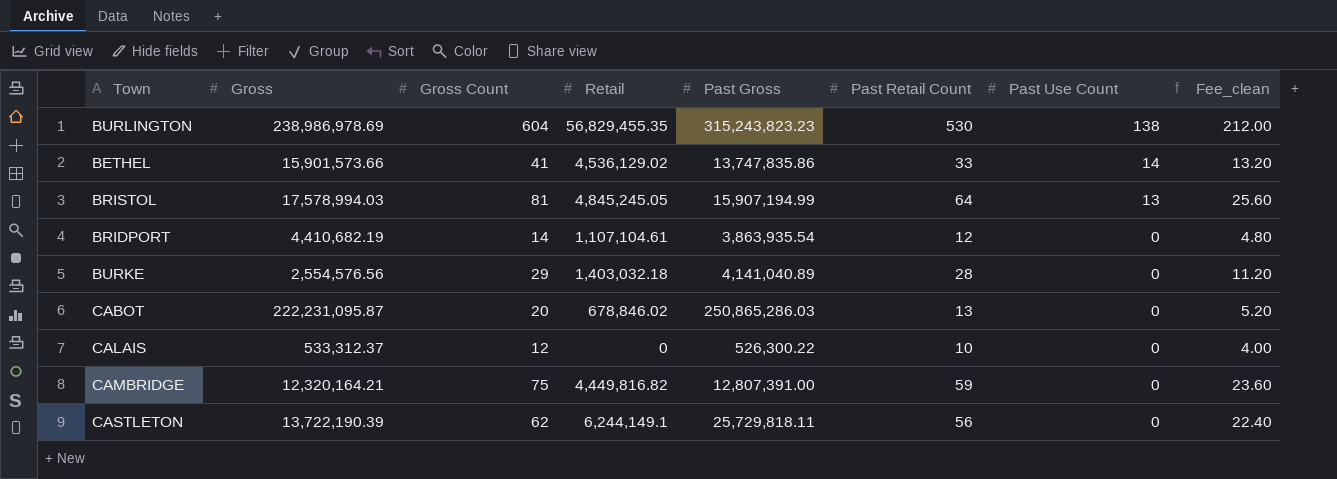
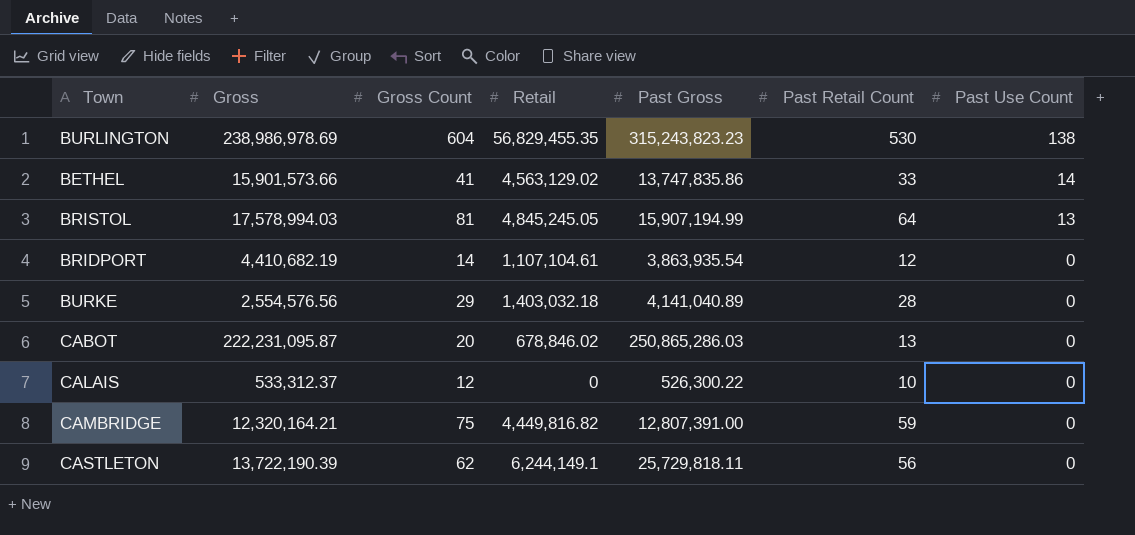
column Fee_clean | formula: [Past Retail Count] * 0.4 -> none
BETHEL | Retail: 4,536,129.02 -> 4,563,129.02

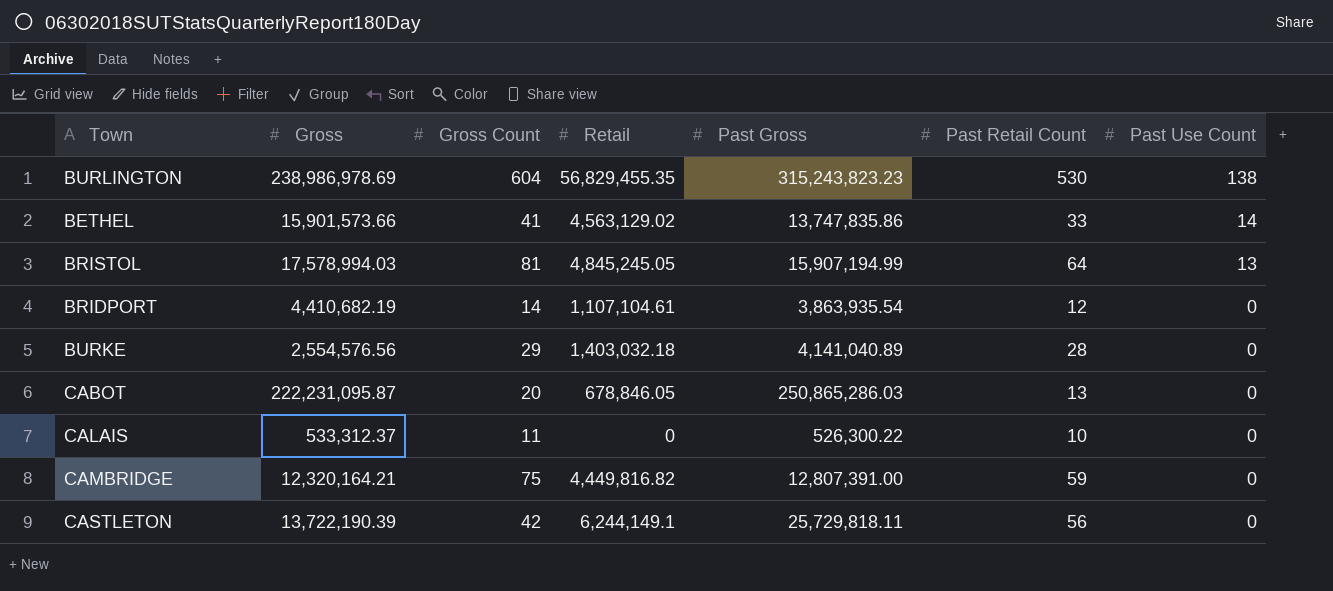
CABOT | Retail: 678,846.02 -> 678,846.05
CALAIS | Gross Count: 12 -> 11
CASTLETON | Gross Count: 62 -> 42

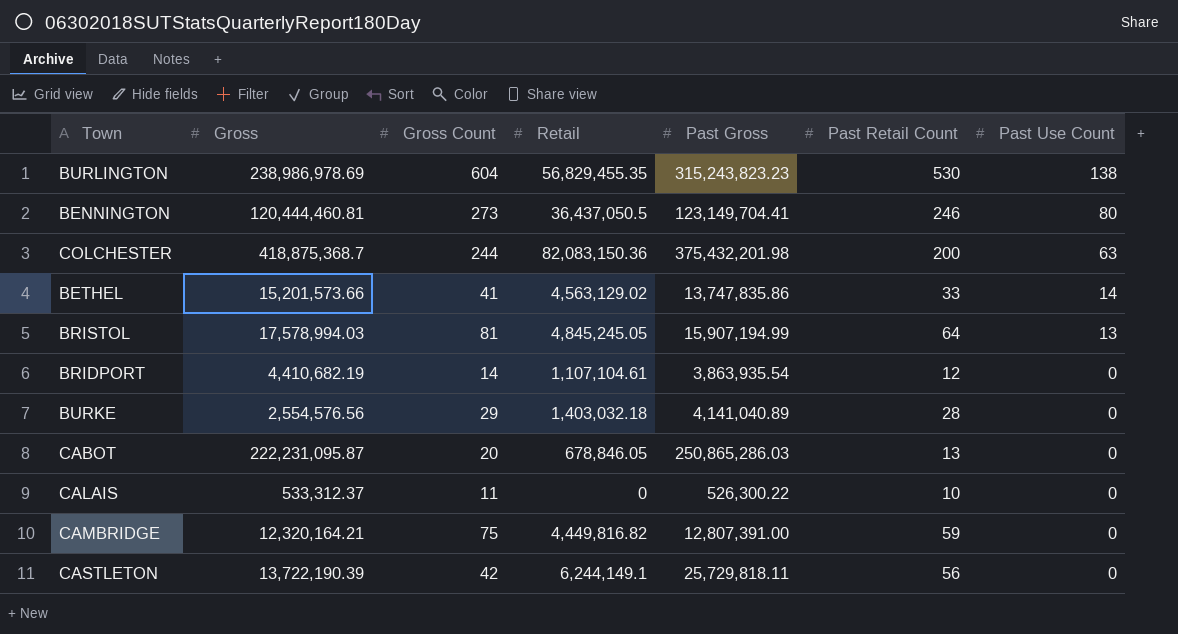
row BENNINGTON: none -> 120,444,460.81 | 273 | 36,437,050.5 | 123,149,704.41 | 246 | 80
row COLCHESTER: none -> 418,875,368.7 | 244 | 82,083,150.36 | 375,432,201.98 | 200 | 63
BETHEL | Gross: 15,901,573.66 -> 15,201,573.66

